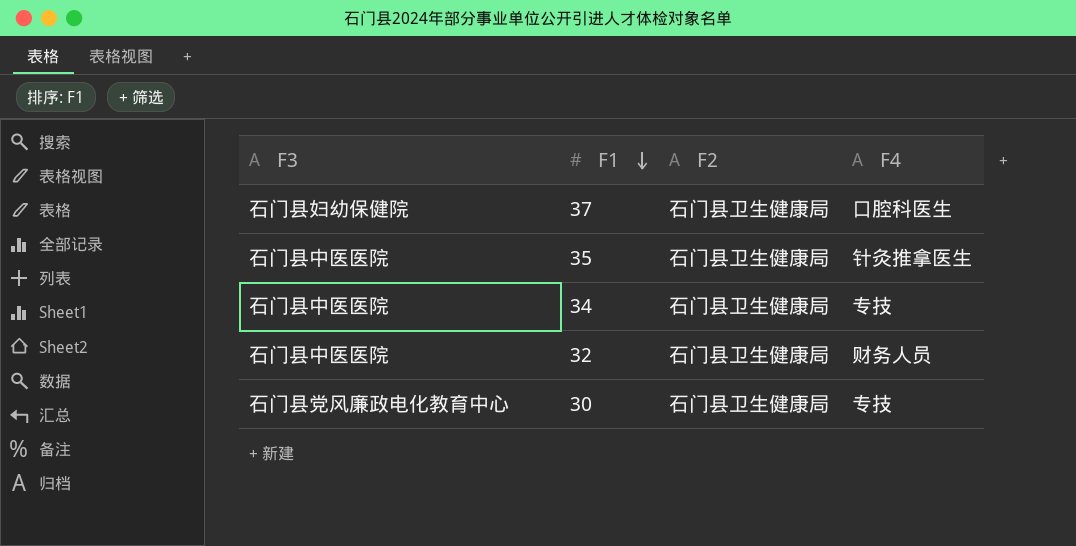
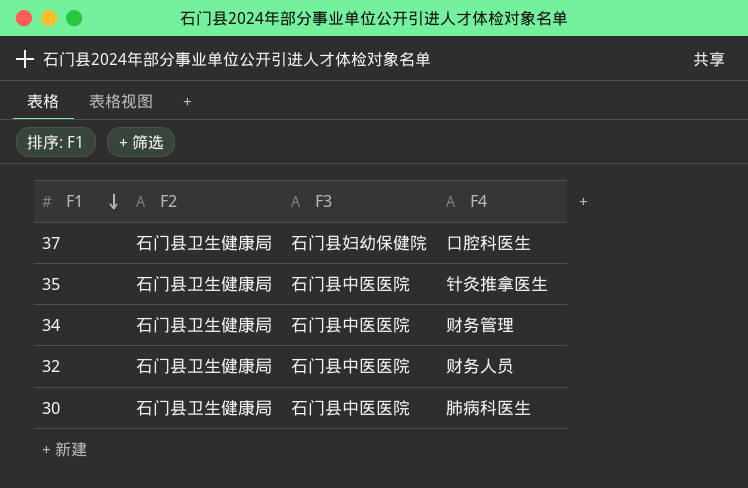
column F3 | position: 1 -> 3
34 | F4: 专技 -> 财务管理
30 | F3: 石门县党风廉政电化教育中心 -> 石门县中医医院
30 | F4: 专技 -> 肺病科医生

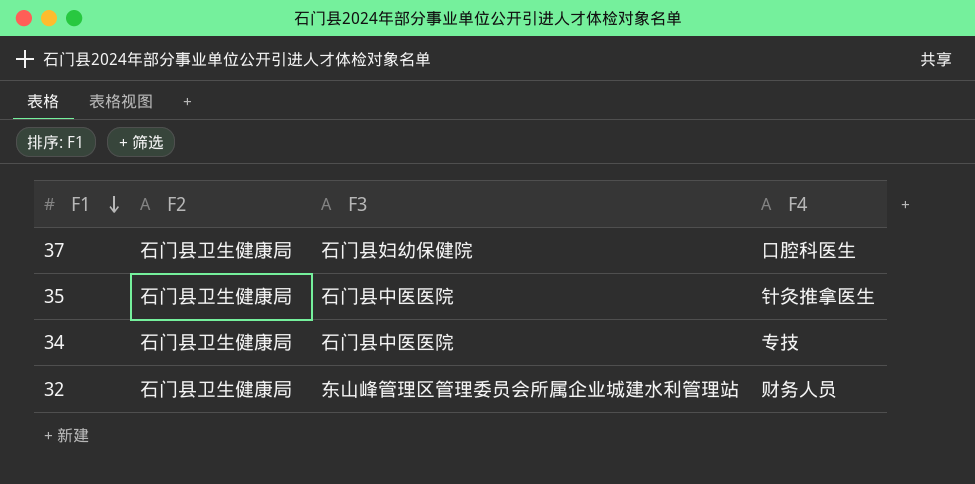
row 30: 石门县卫生健康局 | 石门县中医医院 | 肺病科医生 -> none
34 | F4: 财务管理 -> 专技
32 | F3: 石门县中医医院 -> 东山峰管理区管理委员会所属企业城建水利管理站

